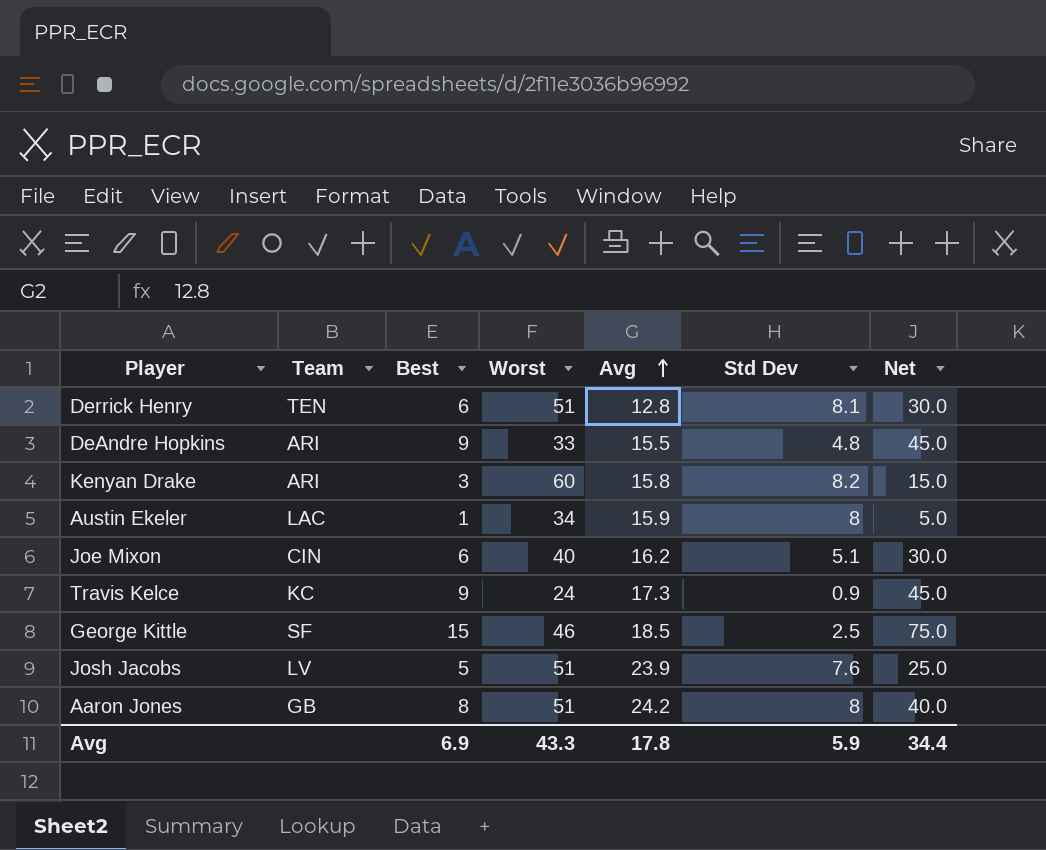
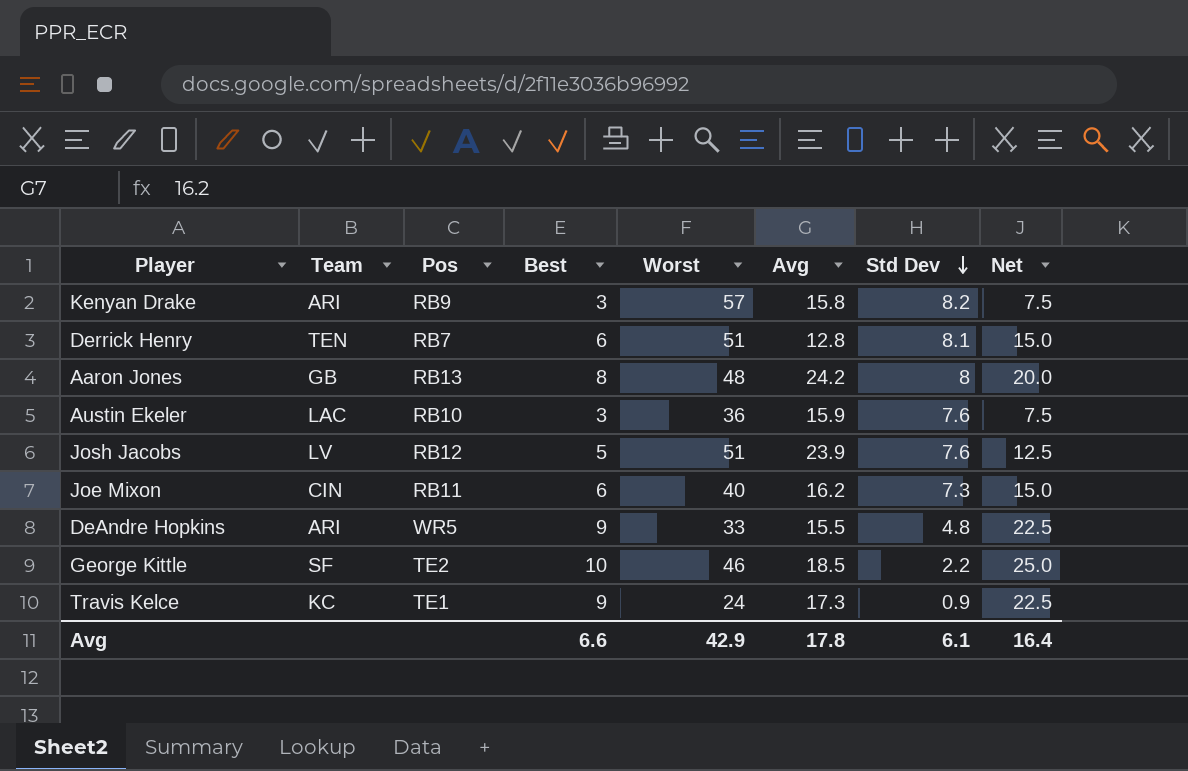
row order: Avg ascending -> Std Dev descending
column Pos | position: none -> 3
column Net | formula: [Best] * 5 -> [Best] * 2.5
Kenyan Drake | Worst: 60 -> 57
Aaron Jones | Worst: 51 -> 48
Austin Ekeler | Best: 1 -> 3
Austin Ekeler | Worst: 34 -> 36
Austin Ekeler | Std Dev: 8 -> 7.6
Joe Mixon | Std Dev: 5.1 -> 7.3
George Kittle | Best: 15 -> 10
George Kittle | Std Dev: 2.5 -> 2.2
Avg | Best: 6.9 -> 6.6
Avg | Worst: 43.3 -> 42.9
Avg | Std Dev: 5.9 -> 6.1
Avg | Net: 34.4 -> 16.4

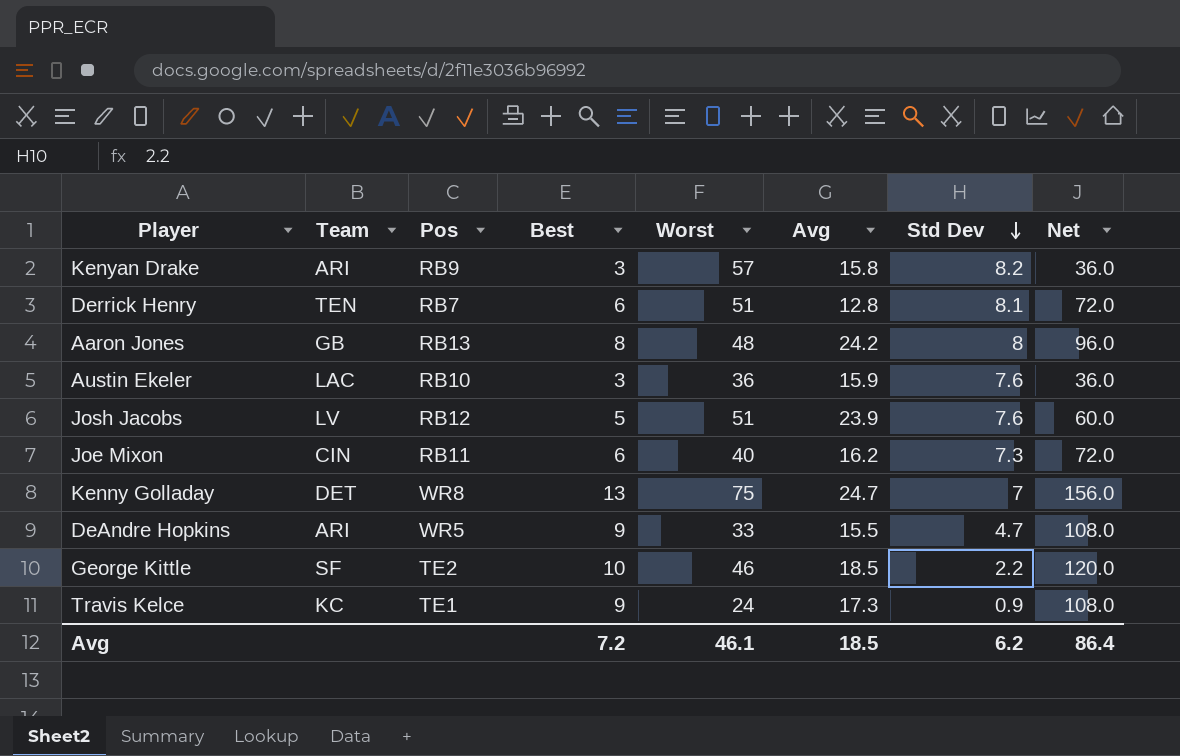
column Net | formula: [Best] * 2.5 -> [Best] * 12
row Kenny Golladay: none -> DET | WR8 | 13 | 75 | 24.7 | 7 | 156.0
DeAndre Hopkins | Std Dev: 4.8 -> 4.7
Avg | Best: 6.6 -> 7.2
Avg | Worst: 42.9 -> 46.1
Avg | Avg: 17.8 -> 18.5
Avg | Std Dev: 6.1 -> 6.2
Avg | Net: 16.4 -> 86.4

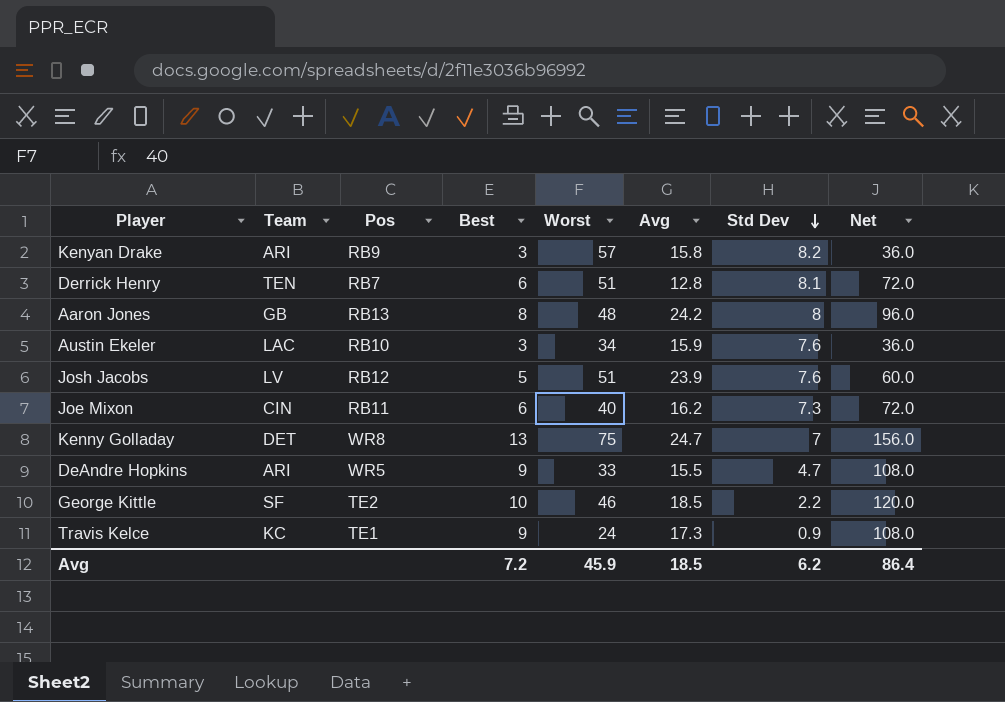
Austin Ekeler | Worst: 36 -> 34
Avg | Worst: 46.1 -> 45.9

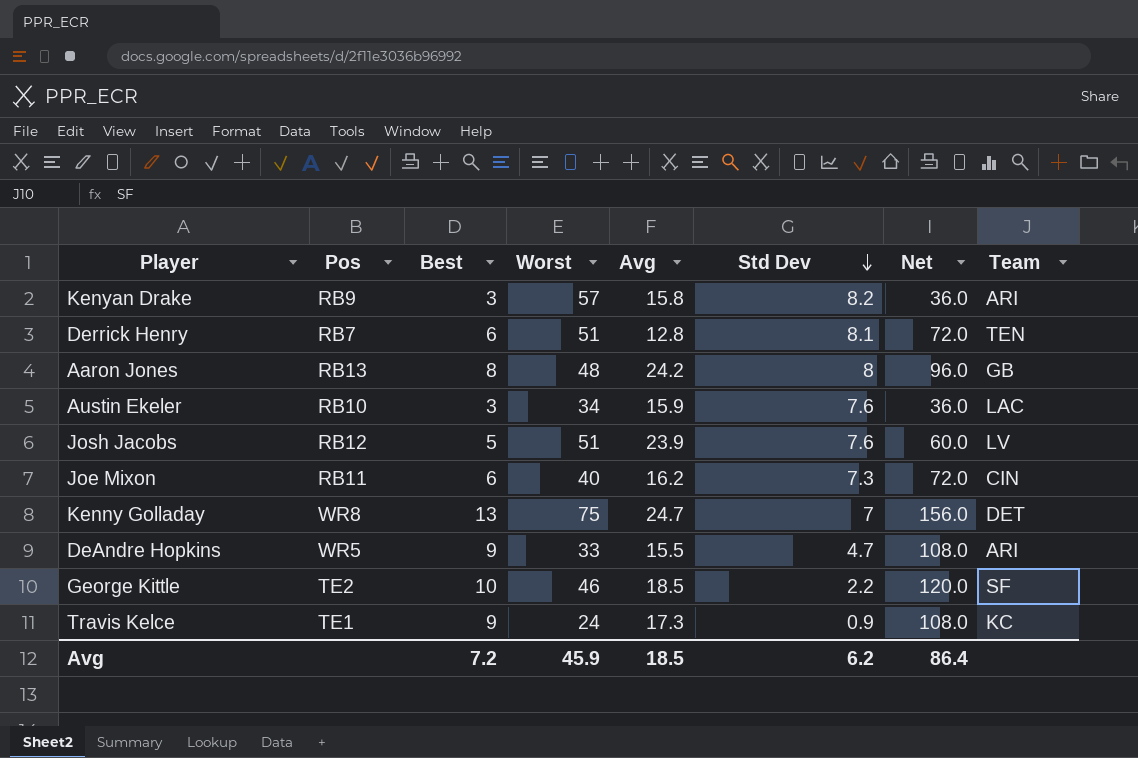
column Team | position: 2 -> 8

